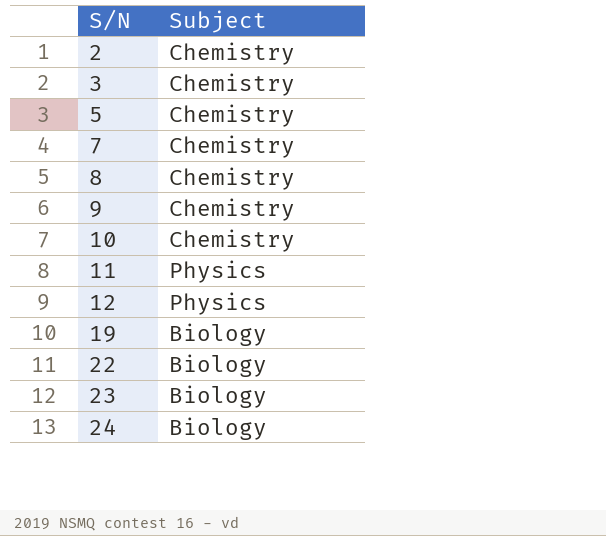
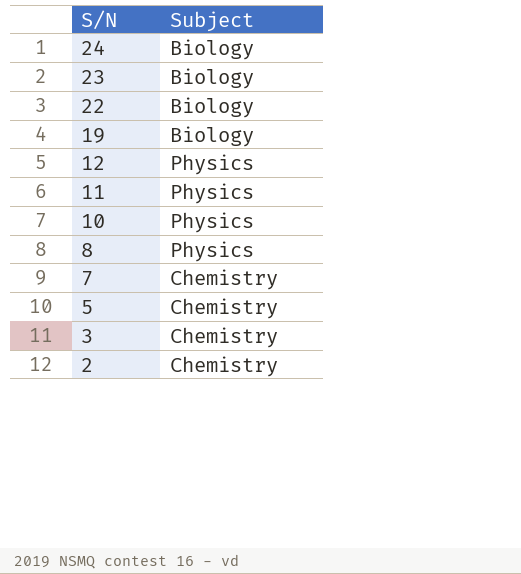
row order: S/N ascending -> S/N descending
row 9: Chemistry -> none
10 | Subject: Chemistry -> Physics
8 | Subject: Chemistry -> Physics

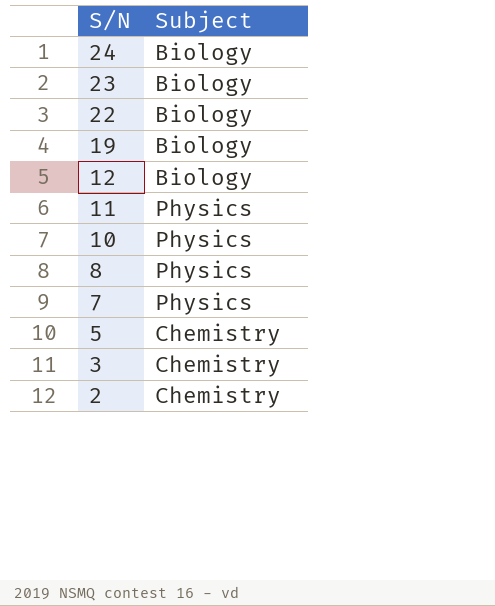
12 | Subject: Physics -> Biology
7 | Subject: Chemistry -> Physics

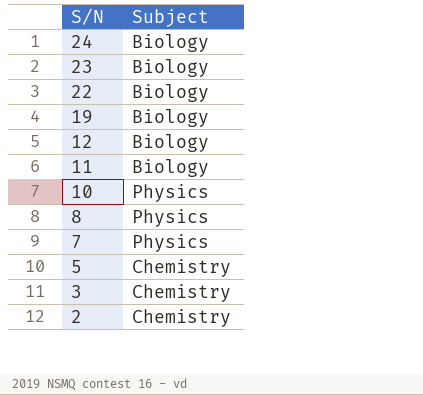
11 | Subject: Physics -> Biology

